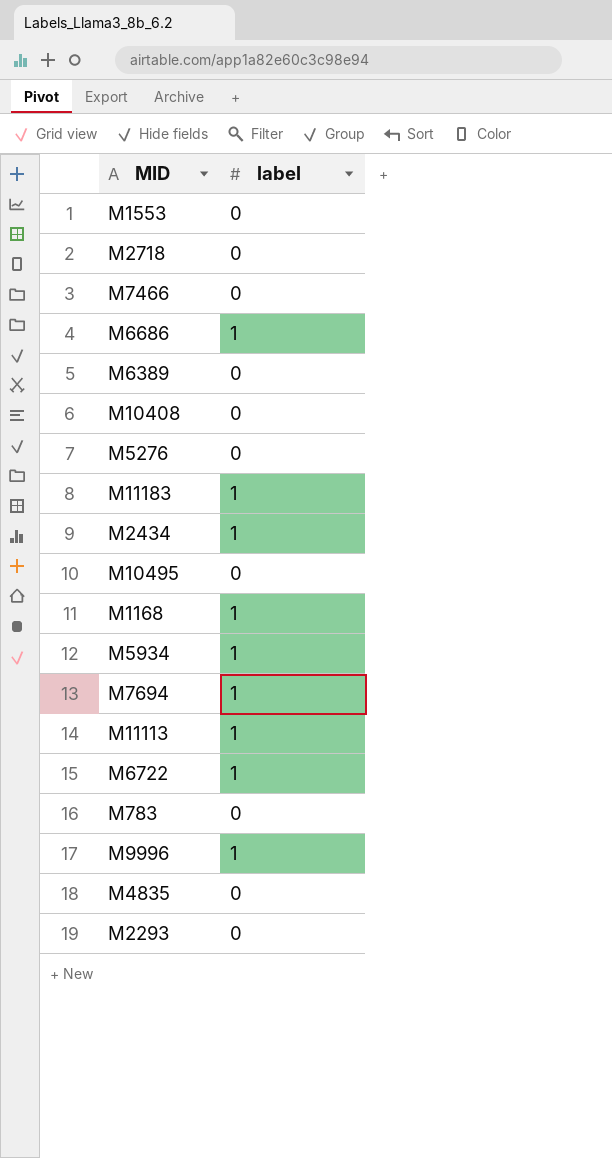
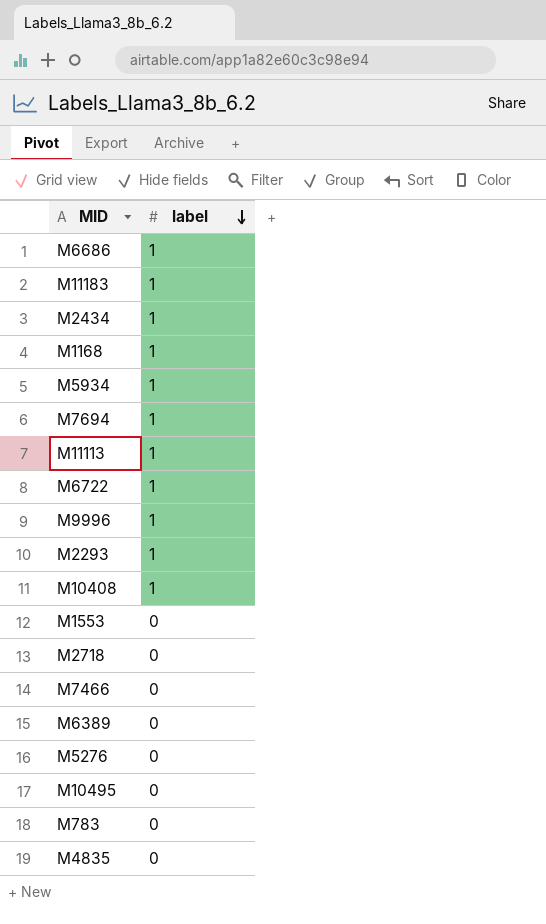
row order: none -> label descending
M2293 | label: 0 -> 1
M10408 | label: 0 -> 1

